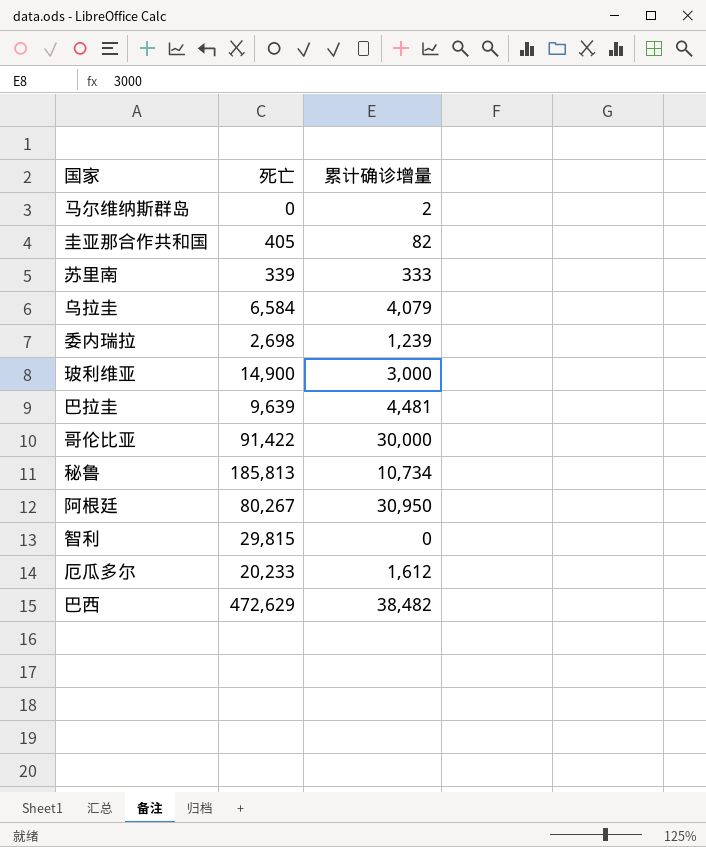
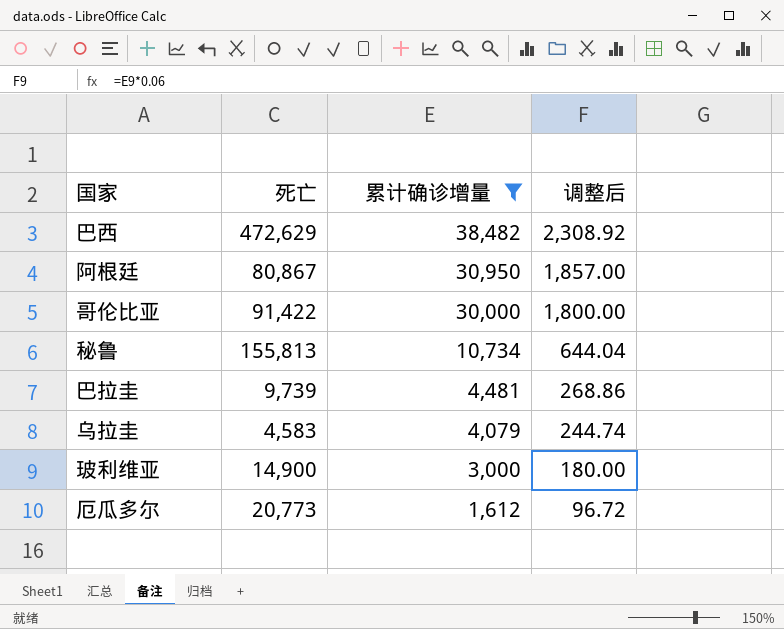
filter: none -> 累计确诊增量 >= 1,612
row order: none -> 累计确诊增量 descending
column 调整后 | formula: none -> [累计确诊增量] * 0.06
阿根廷 | 死亡: 80,267 -> 80,867
秘鲁 | 死亡: 185,813 -> 155,813
巴拉圭 | 死亡: 9,639 -> 9,739
乌拉圭 | 死亡: 6,584 -> 4,583
厄瓜多尔 | 死亡: 20,233 -> 20,773

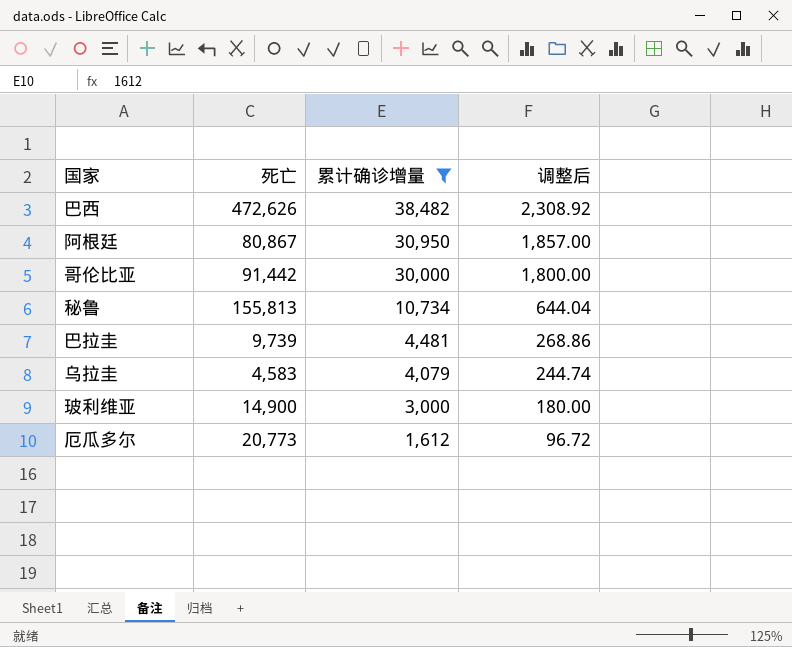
巴西 | 死亡: 472,629 -> 472,626
哥伦比亚 | 死亡: 91,422 -> 91,442

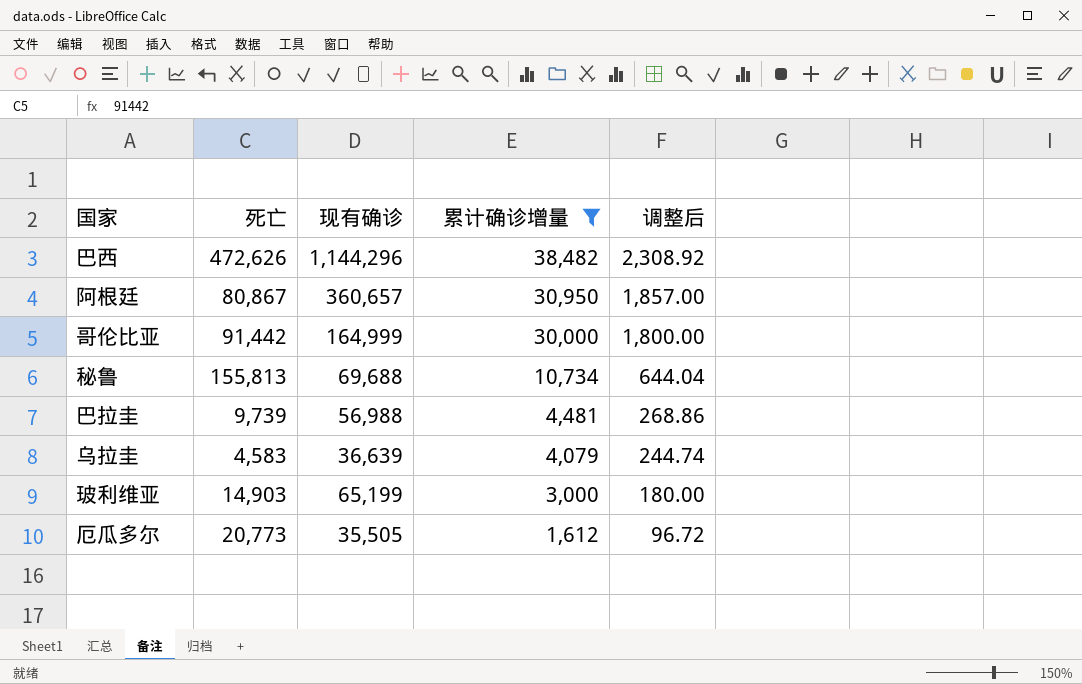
column 现有确诊 | position: none -> 3
玻利维亚 | 死亡: 14,900 -> 14,903

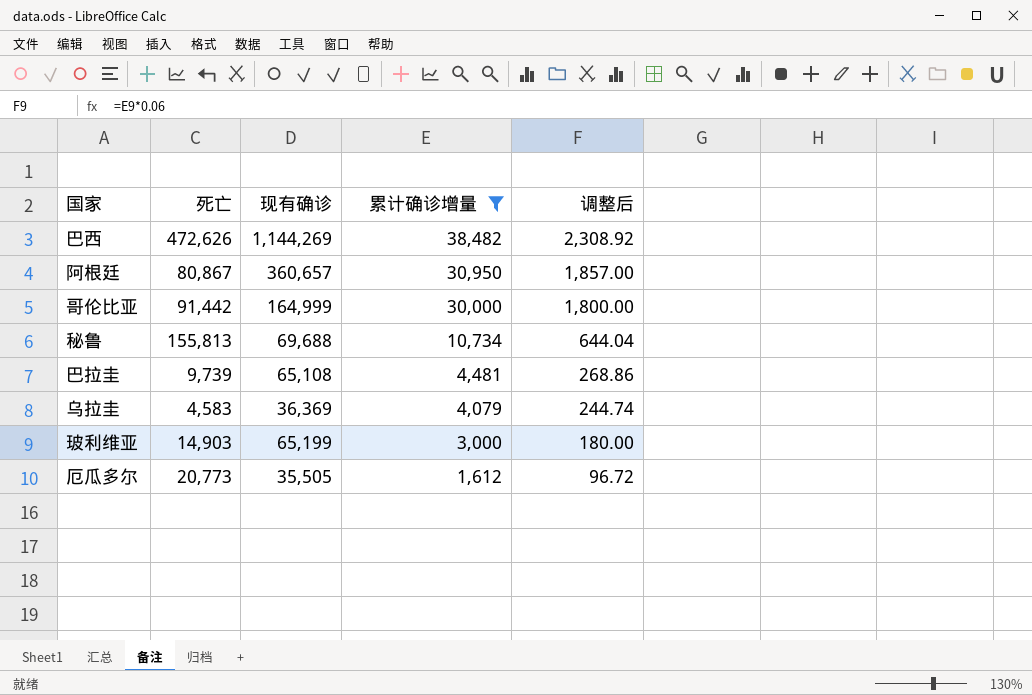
巴西 | 现有确诊: 1,144,296 -> 1,144,269
巴拉圭 | 现有确诊: 56,988 -> 65,108
乌拉圭 | 现有确诊: 36,639 -> 36,369

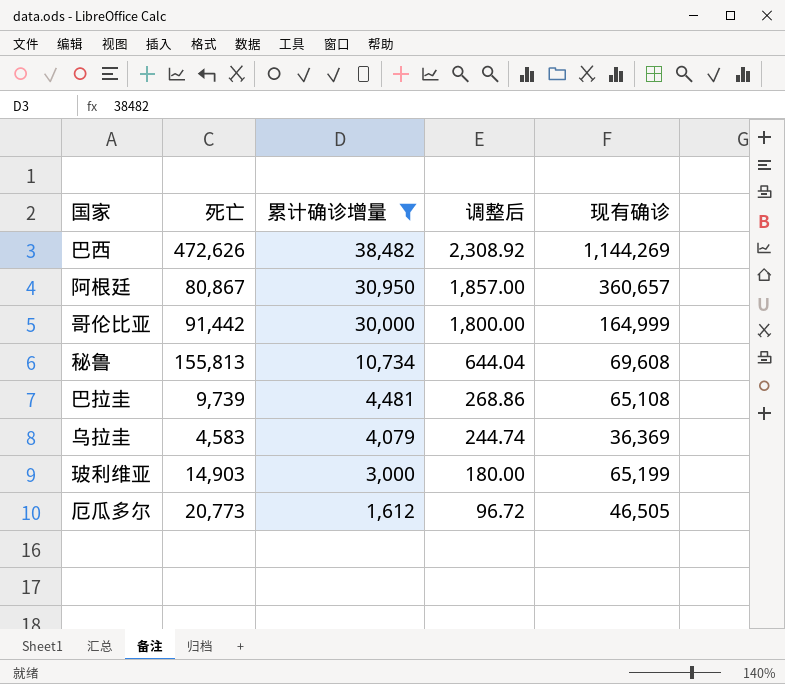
column 现有确诊 | position: 3 -> 5
秘鲁 | 现有确诊: 69,688 -> 69,608
厄瓜多尔 | 现有确诊: 35,505 -> 46,505

